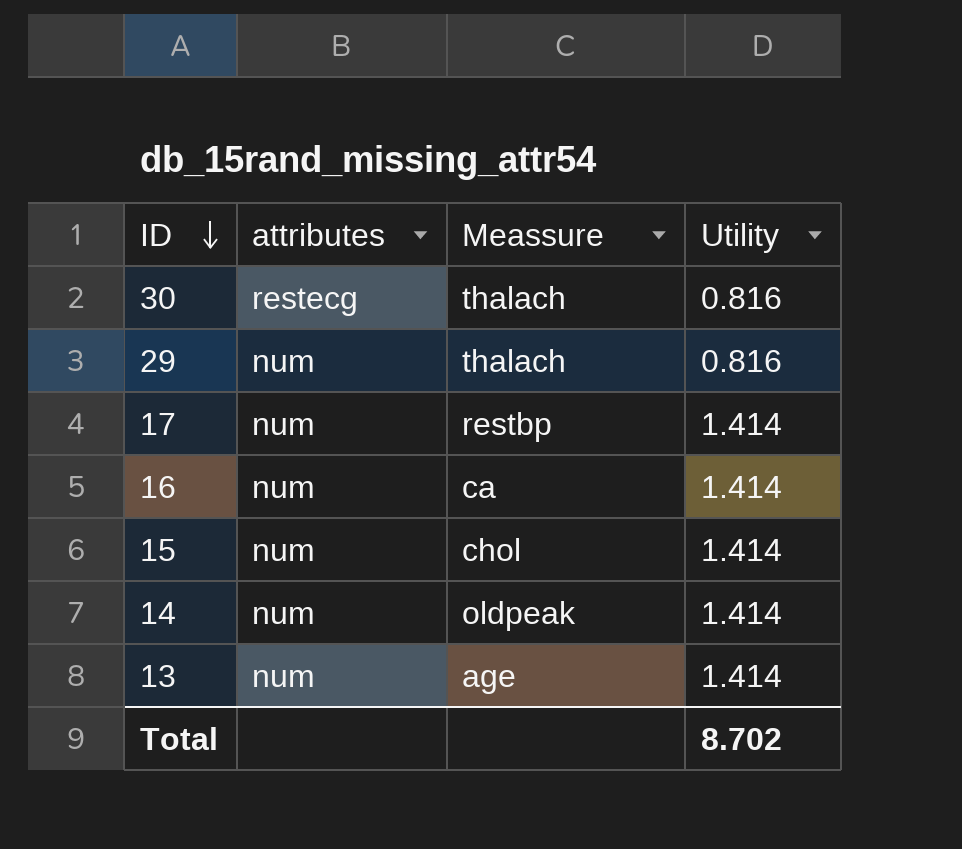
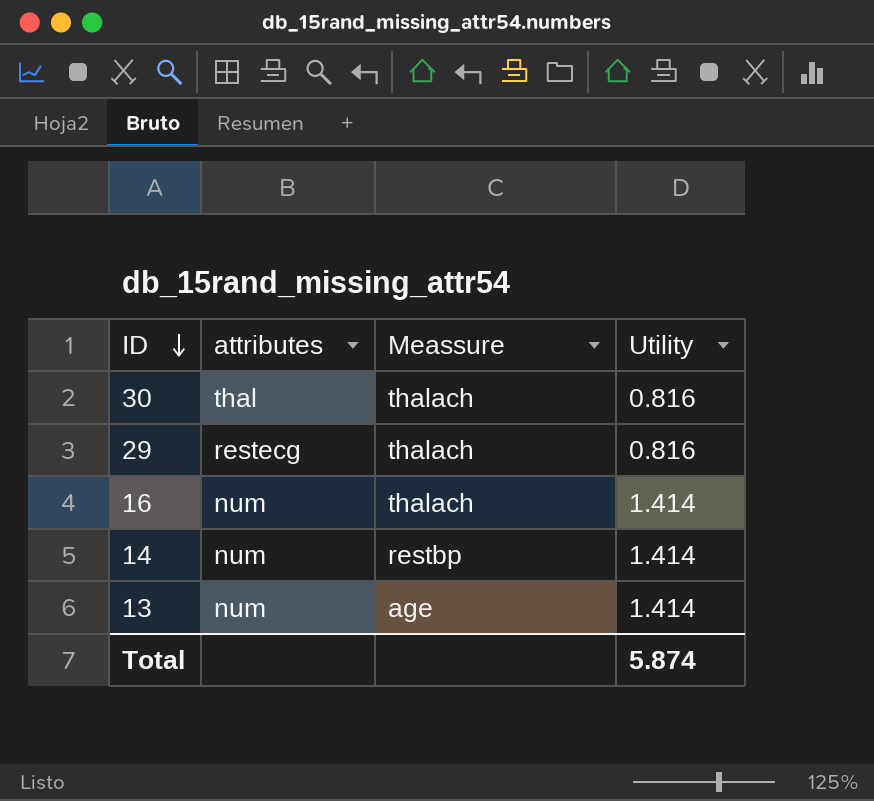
row 17: num | restbp | 1.414 -> none
row 15: num | chol | 1.414 -> none
30 | attributes: restecg -> thal
29 | attributes: num -> restecg
16 | Meassure: ca -> thalach
14 | Meassure: oldpeak -> restbp
Total | Utility: 8.702 -> 5.874

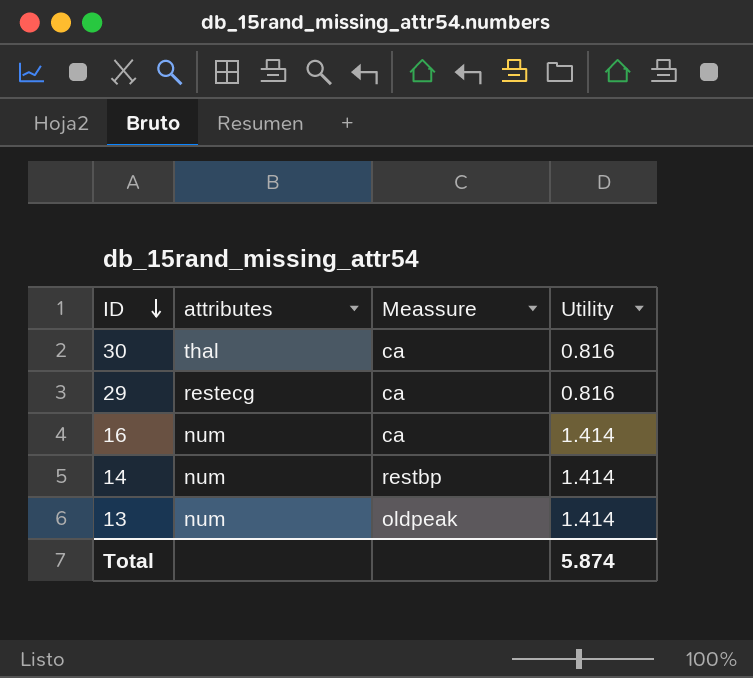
30 | Meassure: thalach -> ca
29 | Meassure: thalach -> ca
16 | Meassure: thalach -> ca
13 | Meassure: age -> oldpeak

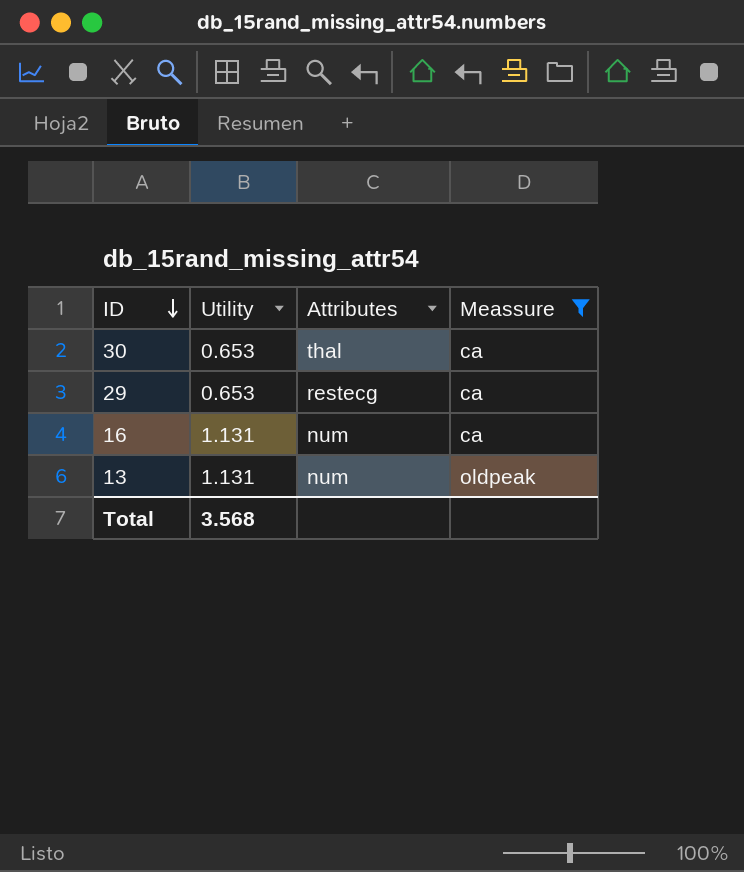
filter: none -> Meassure != restbp
column Utility | position: 4 -> 2
column name: attributes -> Attributes
30 | Utility: 0.816 -> 0.653
29 | Utility: 0.816 -> 0.653
16 | Utility: 1.414 -> 1.131
13 | Utility: 1.414 -> 1.131
Total | Utility: 5.874 -> 3.568

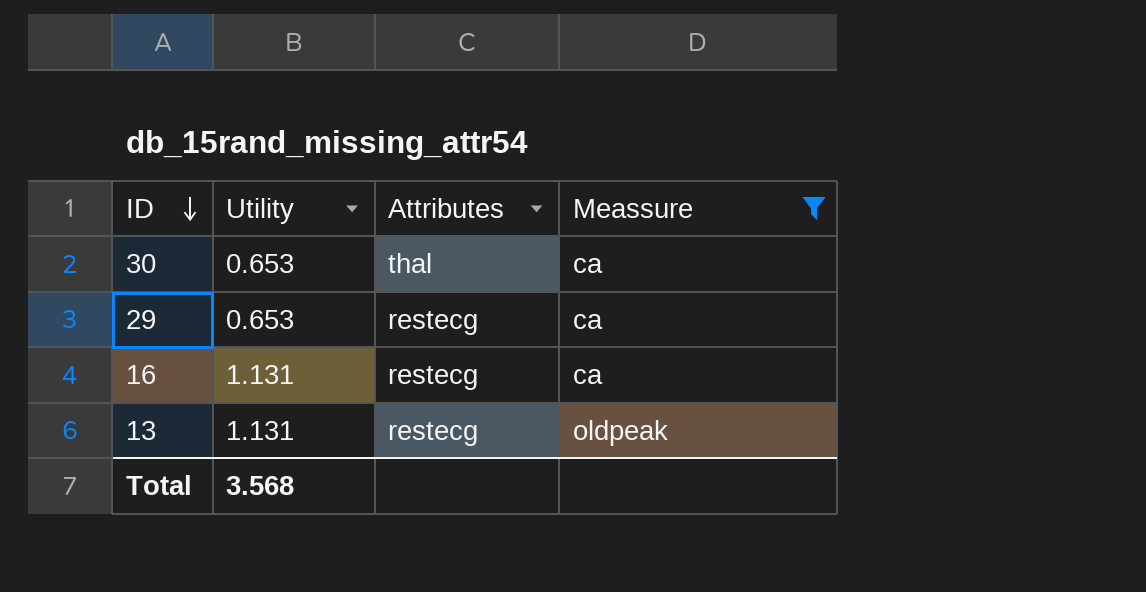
16 | Attributes: num -> restecg
13 | Attributes: num -> restecg

